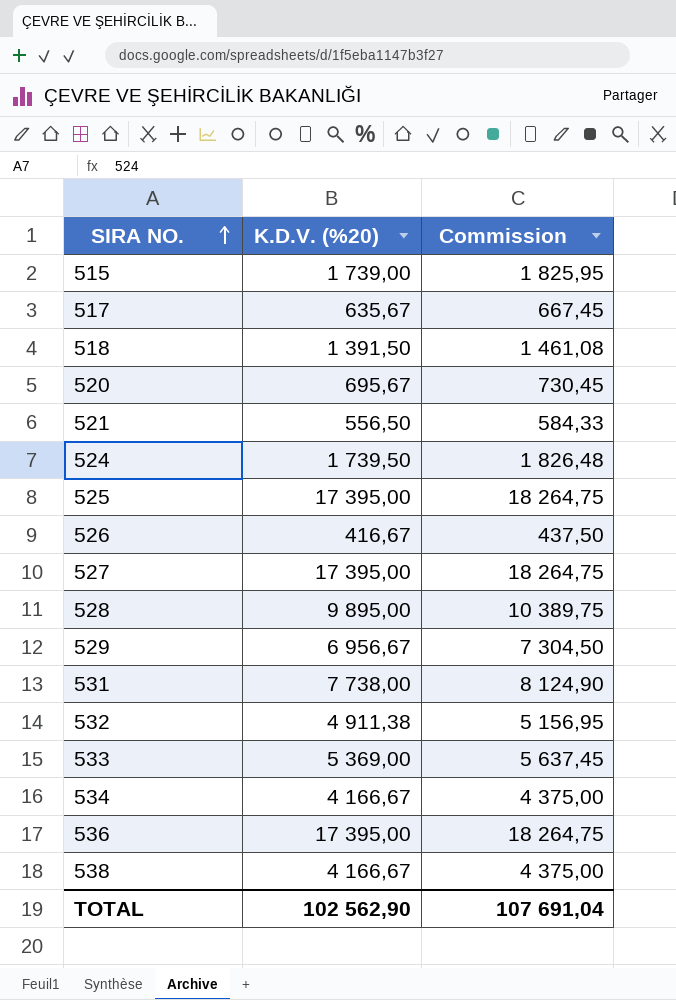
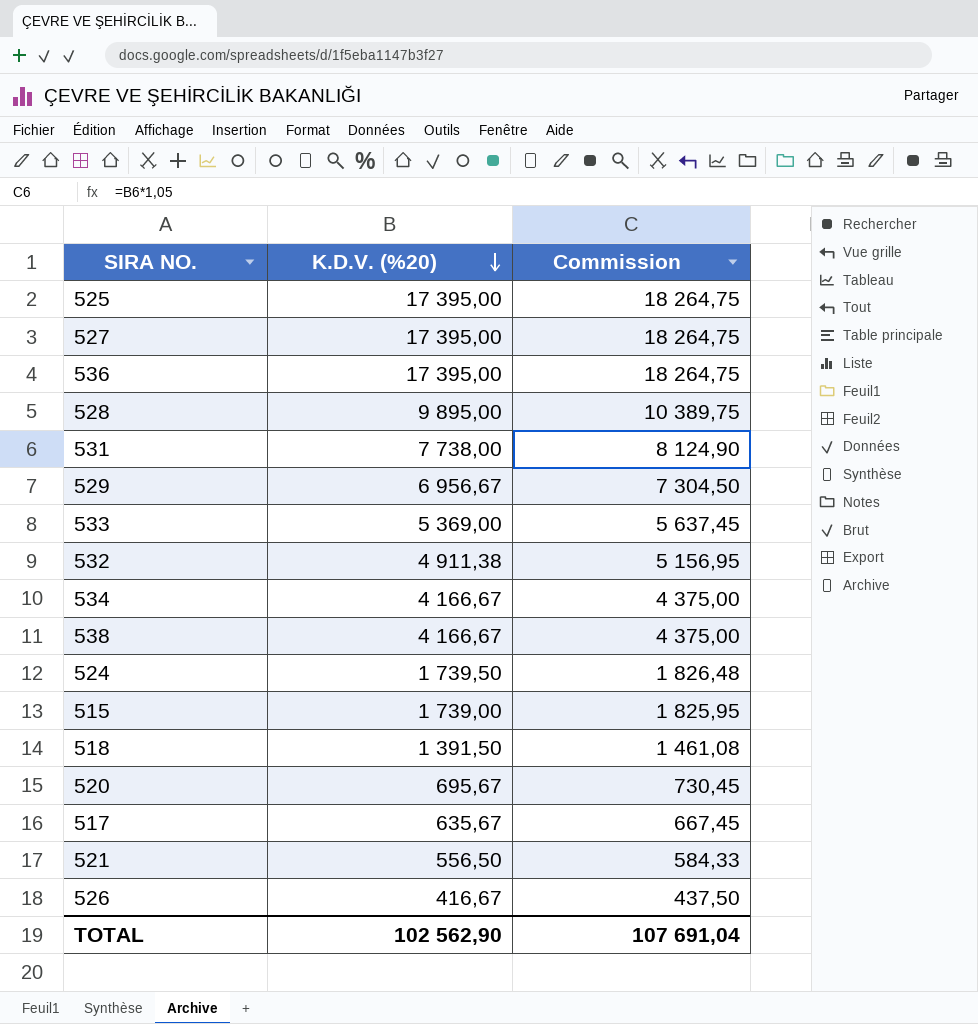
row order: SIRA NO. ascending -> K.D.V. (%20) descending

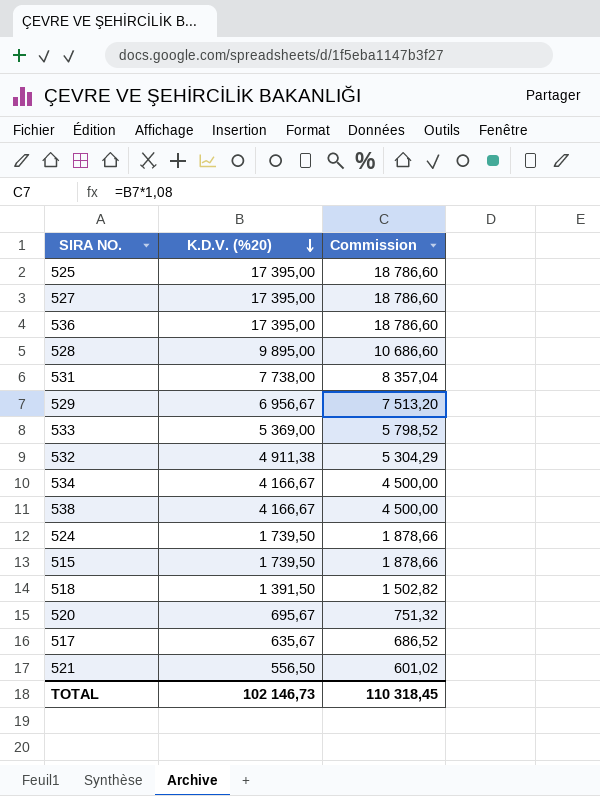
column Commission | formula: [K.D.V. (%20)] * 1,05 -> [K.D.V. (%20)] * 1,08
row 526: 416,67 | 437,50 -> none
515 | K.D.V. (%20): 1 739,00 -> 1 739,50
TOTAL | K.D.V. (%20): 102 562,90 -> 102 146,73
TOTAL | Commission: 107 691,04 -> 110 318,45

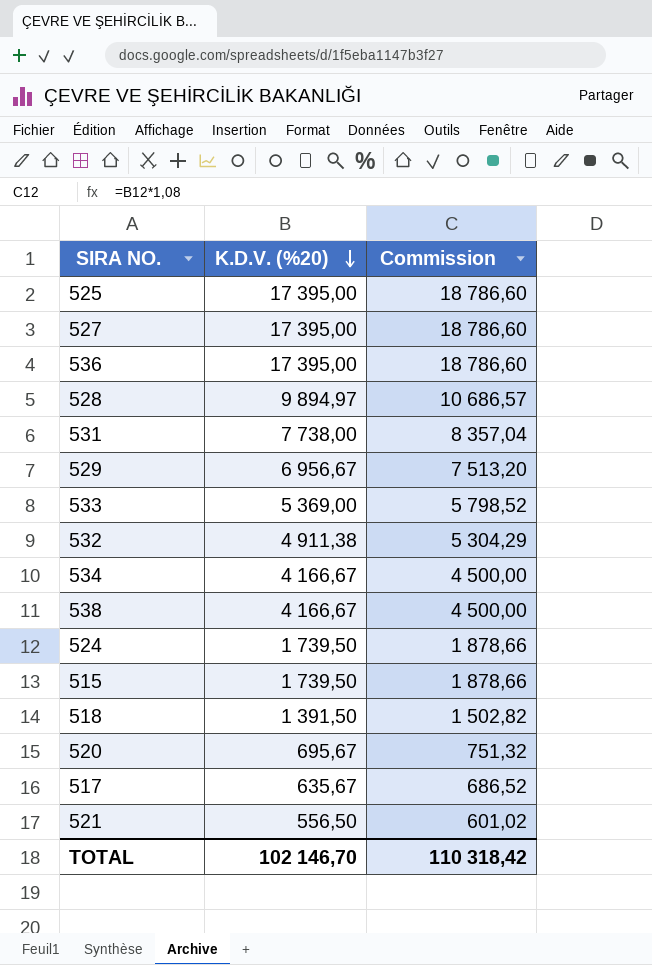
528 | K.D.V. (%20): 9 895,00 -> 9 894,97
528 | Commission: 10 686,60 -> 10 686,57
TOTAL | K.D.V. (%20): 102 146,73 -> 102 146,70
TOTAL | Commission: 110 318,45 -> 110 318,42

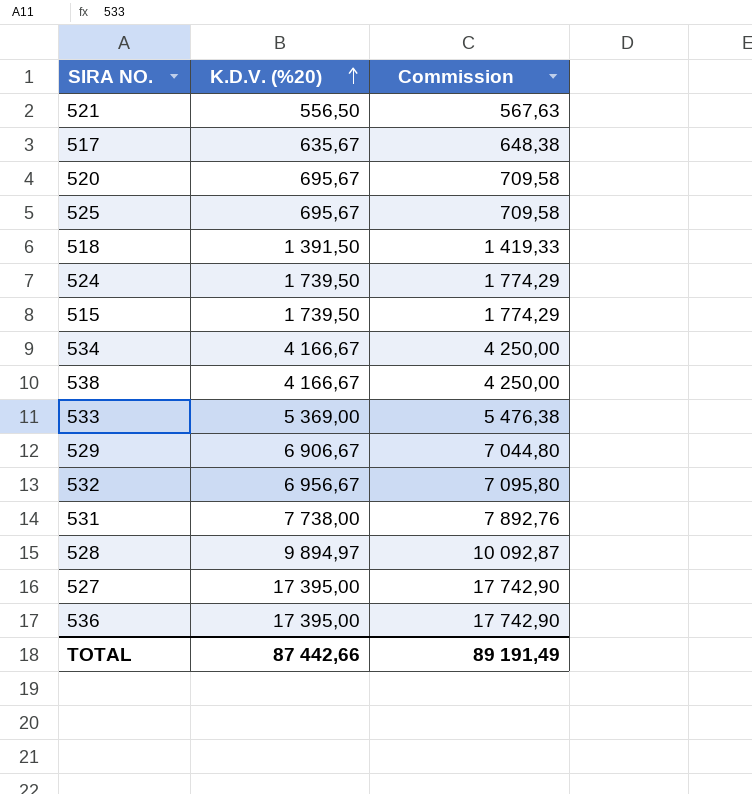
row order: K.D.V. (%20) descending -> K.D.V. (%20) ascending
column Commission | formula: [K.D.V. (%20)] * 1,08 -> [K.D.V. (%20)] * 1,02
525 | K.D.V. (%20): 17 395,00 -> 695,67
529 | K.D.V. (%20): 6 956,67 -> 6 906,67
532 | K.D.V. (%20): 4 911,38 -> 6 956,67
TOTAL | K.D.V. (%20): 102 146,70 -> 87 442,66
TOTAL | Commission: 110 318,42 -> 89 191,49

